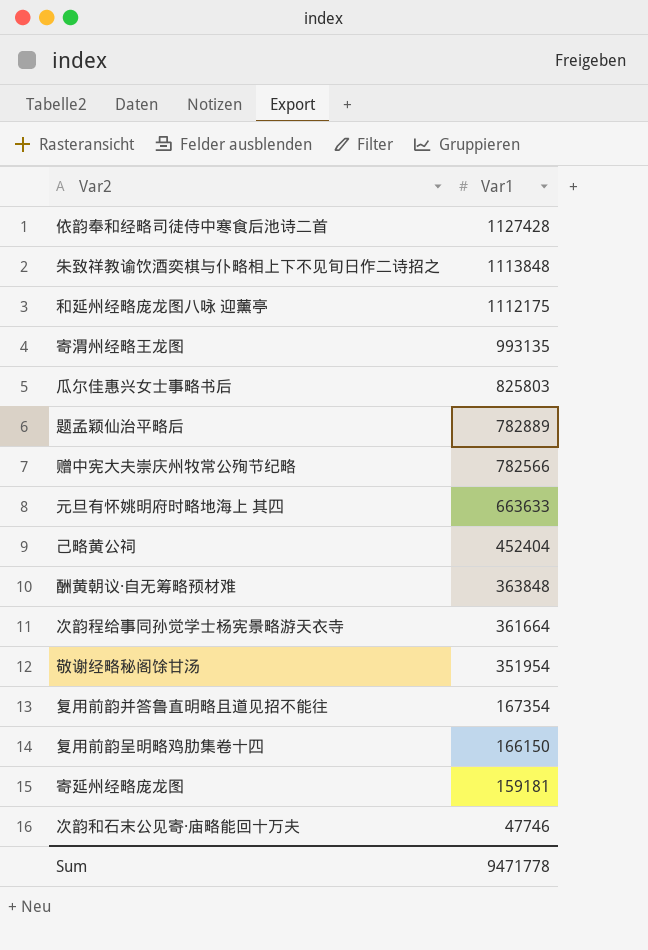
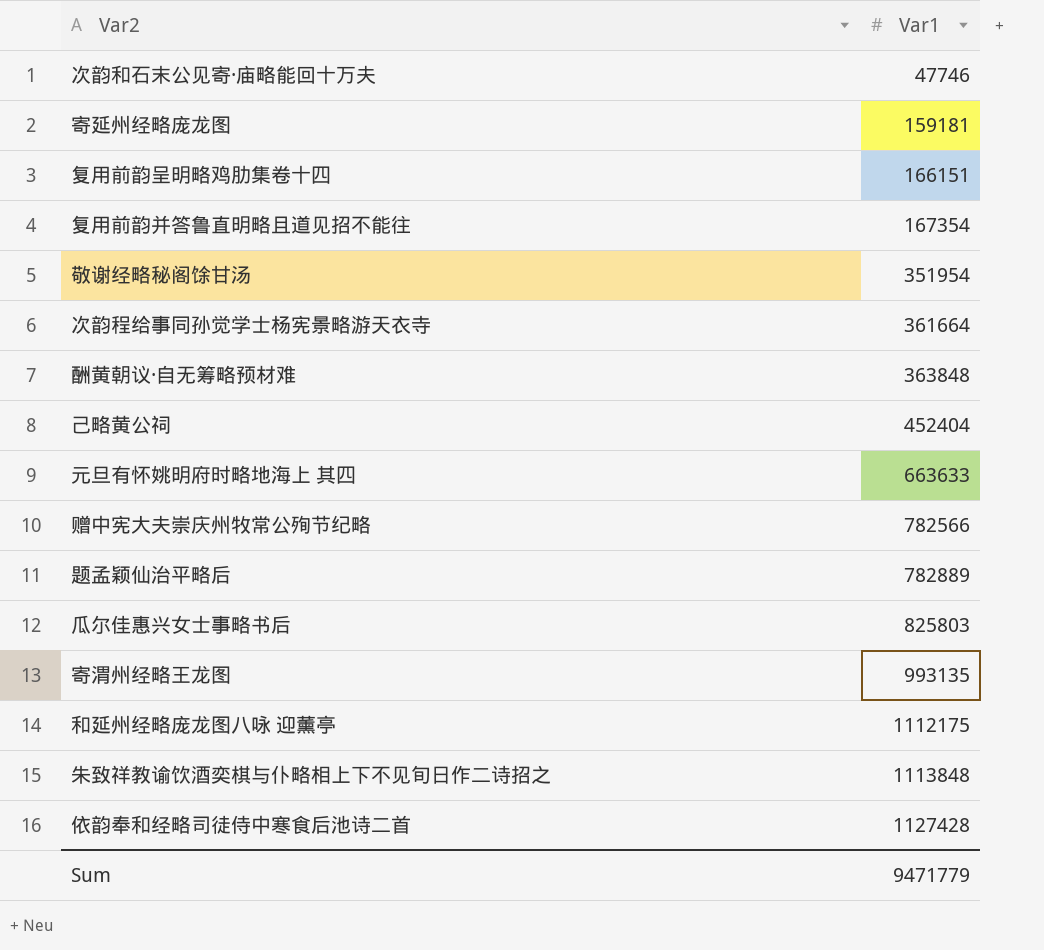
row order: Var1 descending -> Var1 ascending
复用前韵呈明略鸡肋集卷十四 | Var1: 166150 -> 166151
Sum | Var1: 9471778 -> 9471779

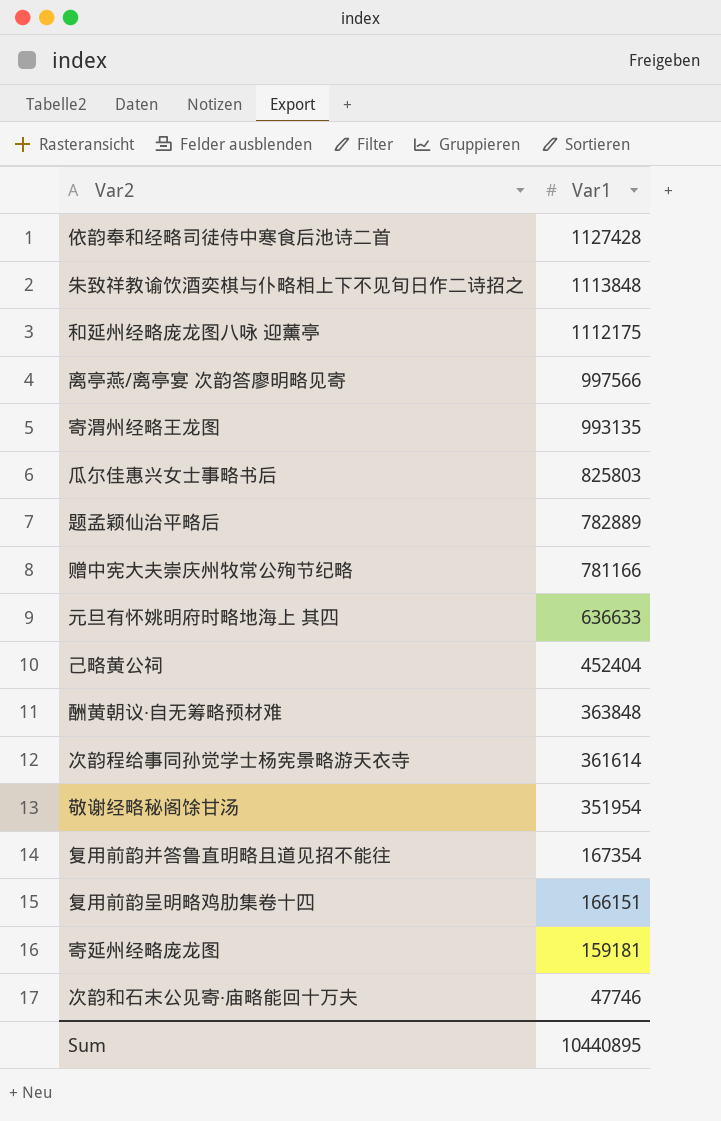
row order: Var1 ascending -> Var1 descending
row 离亭燕/离亭宴 次韵答廖明略见寄: none -> 997566
赠中宪大夫崇庆州牧常公殉节纪略 | Var1: 782566 -> 781166
元旦有怀姚明府时略地海上 其四 | Var1: 663633 -> 636633
次韵程给事同孙觉学士杨宪景略游天衣寺 | Var1: 361664 -> 361614
Sum | Var1: 9471779 -> 10440895

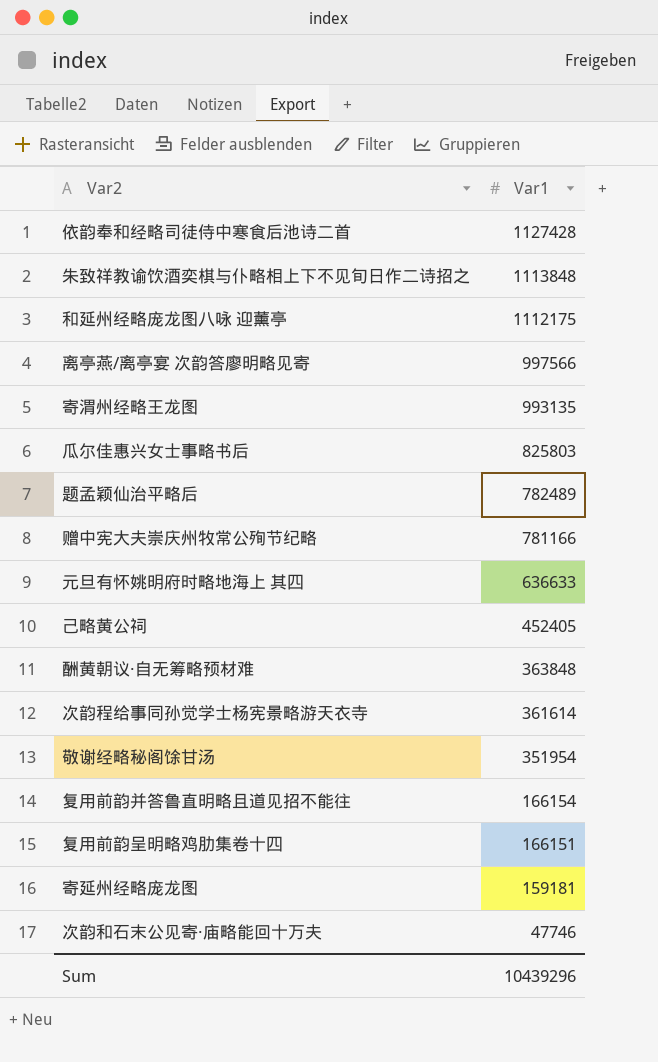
题孟颖仙治平略后 | Var1: 782889 -> 782489
己略黄公祠 | Var1: 452404 -> 452405
复用前韵并答鲁直明略且道见招不能往 | Var1: 167354 -> 166154
Sum | Var1: 10440895 -> 10439296

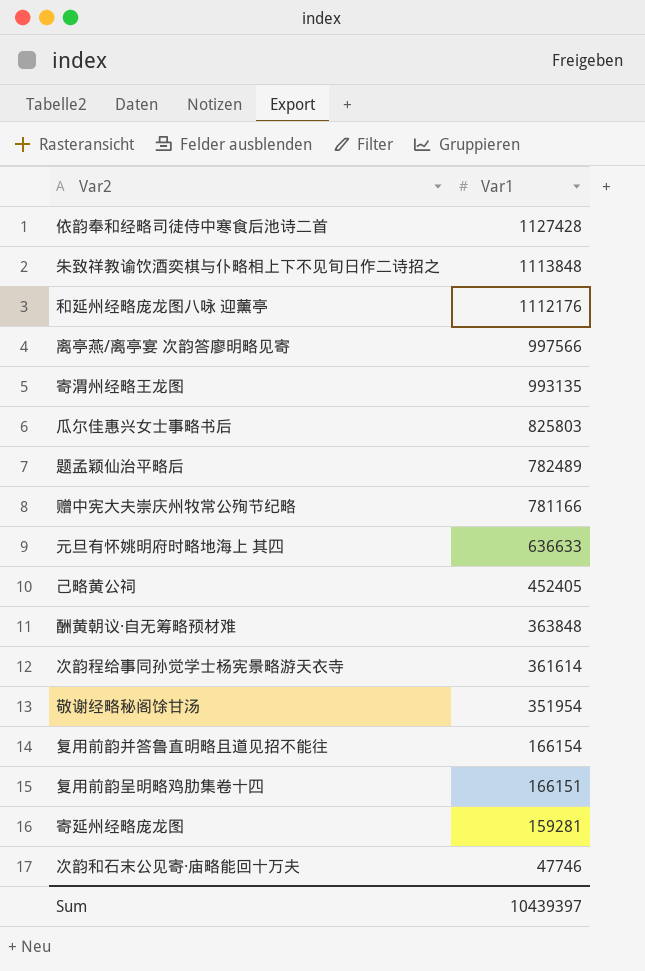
和延州经略庞龙图八咏 迎薰亭 | Var1: 1112175 -> 1112176
寄延州经略庞龙图 | Var1: 159181 -> 159281
Sum | Var1: 10439296 -> 10439397

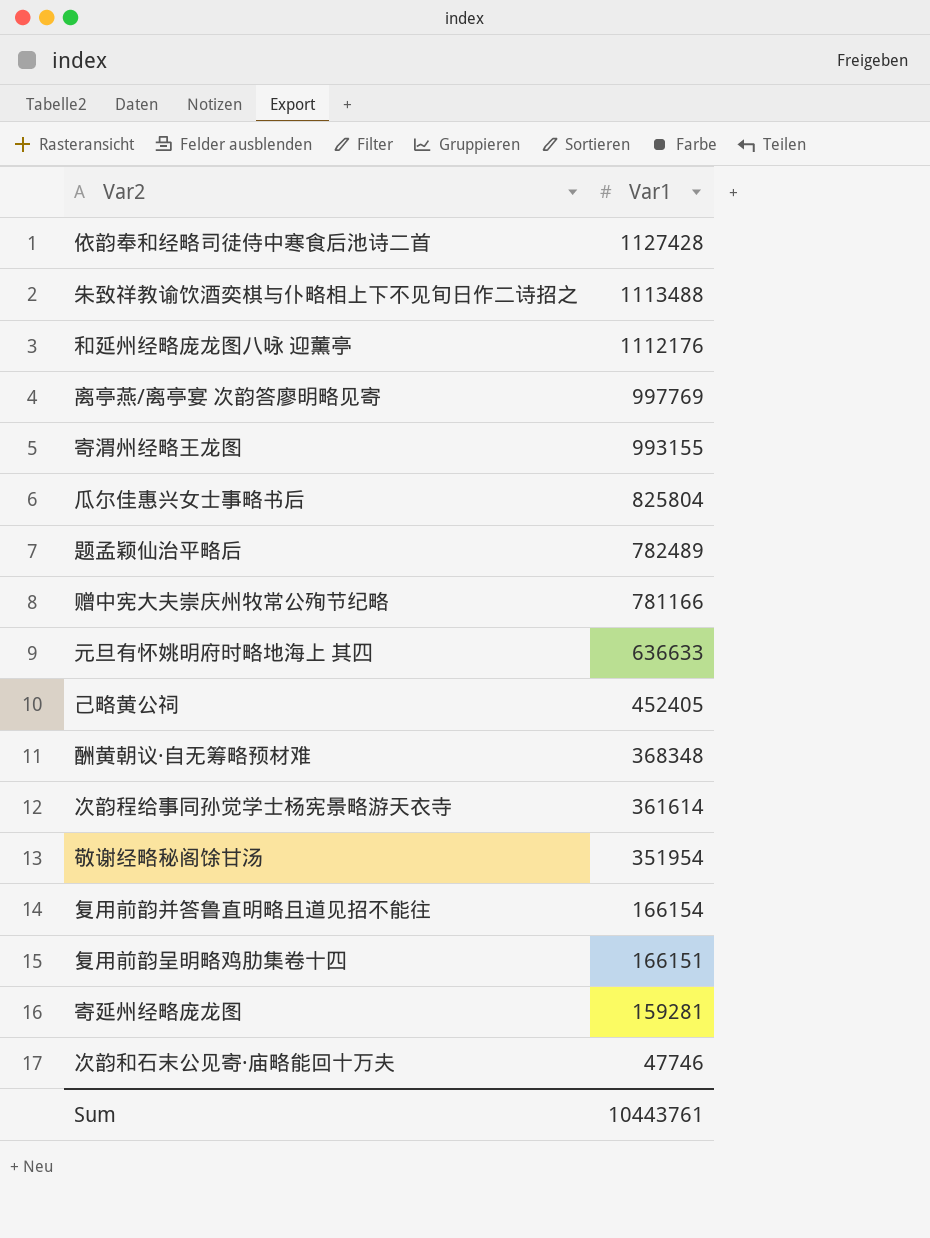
朱致祥教谕饮酒奕棋与仆略相上下不见旬日作二诗招之 | Var1: 1113848 -> 1113488
离亭燕/离亭宴 次韵答廖明略见寄 | Var1: 997566 -> 997769
寄渭州经略王龙图 | Var1: 993135 -> 993155
瓜尔佳惠兴女士事略书后 | Var1: 825803 -> 825804
酬黄朝议·自无筹略预材难 | Var1: 363848 -> 368348
Sum | Var1: 10439397 -> 10443761

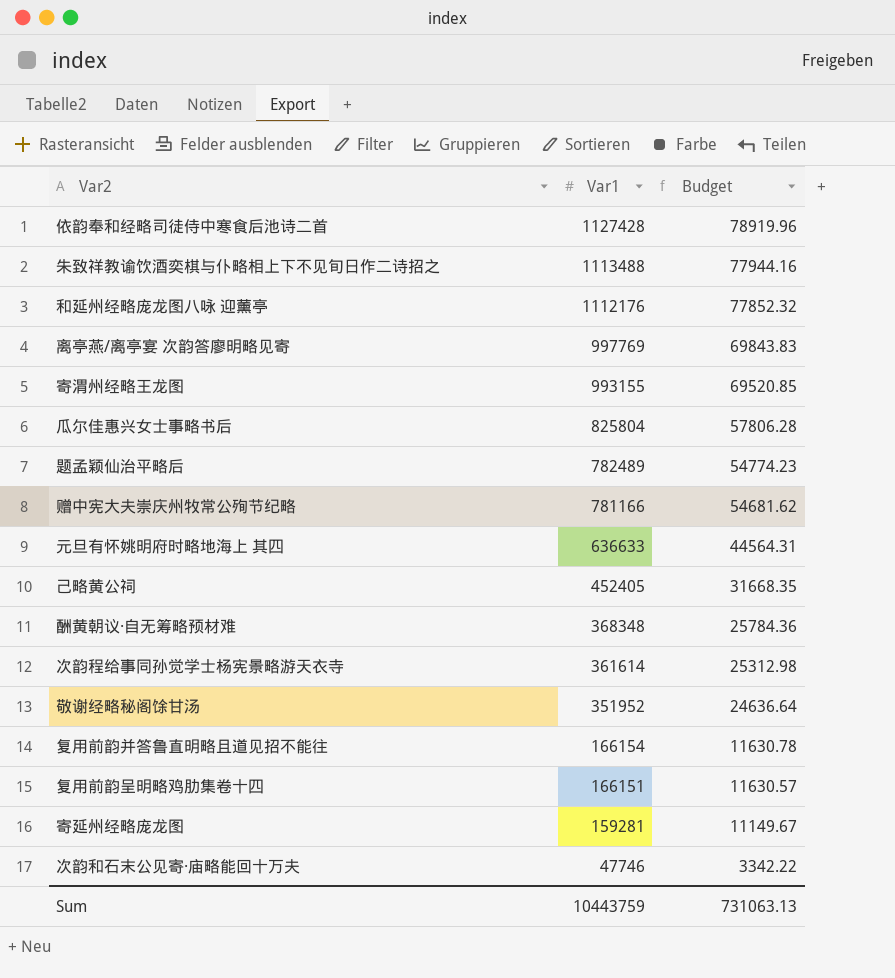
column Budget | formula: none -> [Var1] * 0.07
敬谢经略秘阁馀甘汤 | Var1: 351954 -> 351952
Sum | Var1: 10443761 -> 10443759

